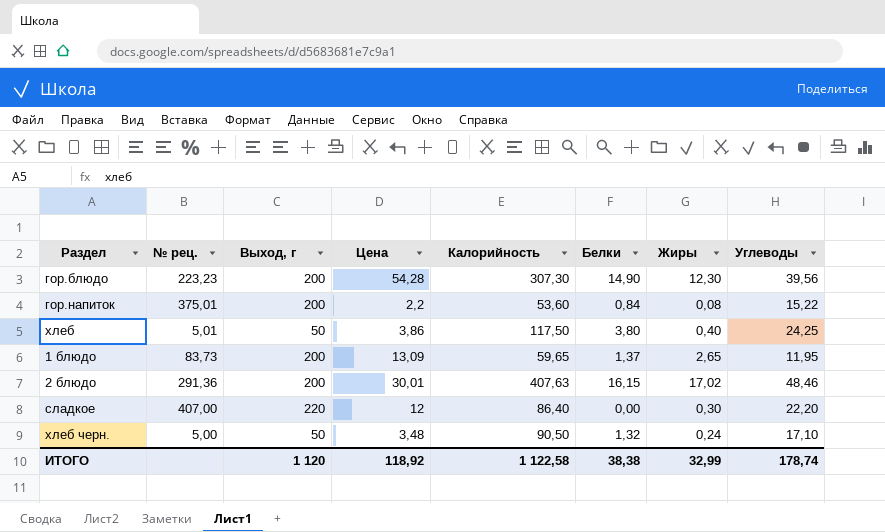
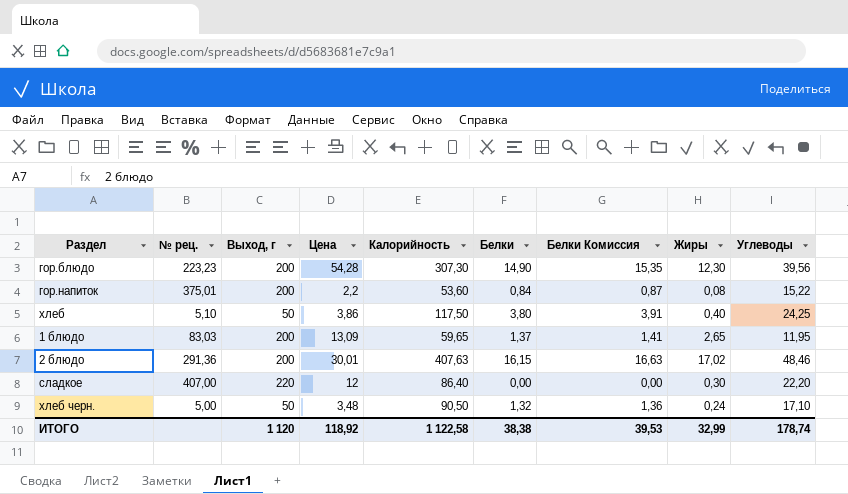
column Белки Комиссия | formula: none -> [Белки] * 1,03
хлеб | № рец.: 5,01 -> 5,10
1 блюдо | № рец.: 83,73 -> 83,03

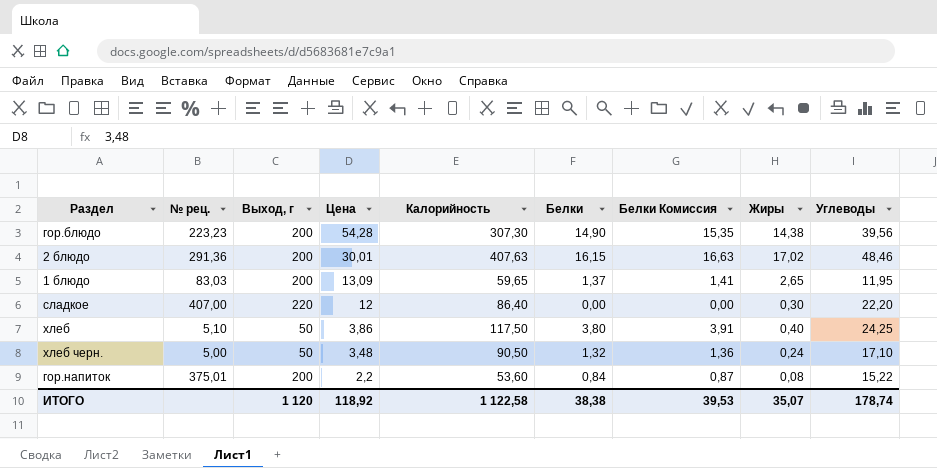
row order: none -> Цена descending
гор.блюдо | Жиры: 12,30 -> 14,38
ИТОГО | Жиры: 32,99 -> 35,07

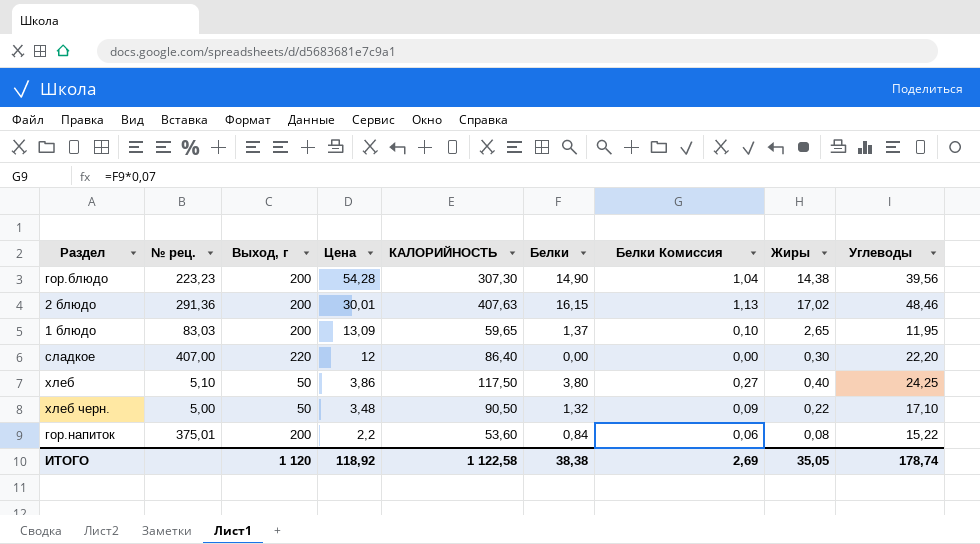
column name: Калорийность -> КАЛОРИЙНОСТЬ
column Белки Комиссия | formula: [Белки] * 1,03 -> [Белки] * 0,07
хлеб черн. | Жиры: 0,24 -> 0,22
ИТОГО | Белки Комиссия: 39,53 -> 2,69
ИТОГО | Жиры: 35,07 -> 35,05

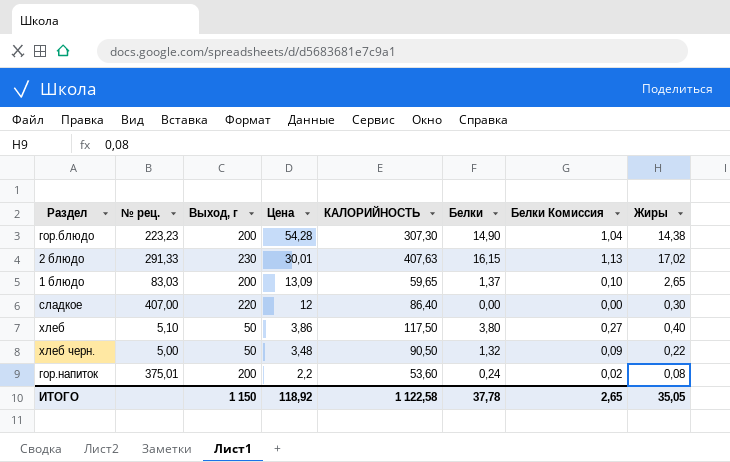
column Углеводы | position: 9 -> none
2 блюдо | № рец.: 291,36 -> 291,33
2 блюдо | Выход, г: 200 -> 230
гор.напиток | Белки: 0,84 -> 0,24
гор.напиток | Белки Комиссия: 0,06 -> 0,02
ИТОГО | Выход, г: 1 120 -> 1 150
ИТОГО | Белки: 38,38 -> 37,78
ИТОГО | Белки Комиссия: 2,69 -> 2,65

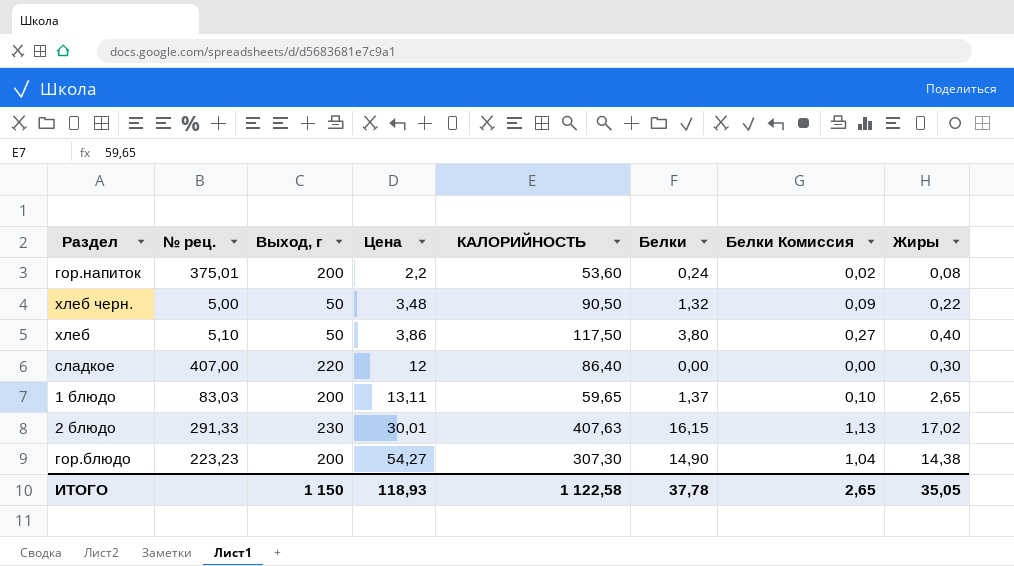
row order: Цена descending -> Цена ascending
1 блюдо | Цена: 13,09 -> 13,11
гор.блюдо | Цена: 54,28 -> 54,27
ИТОГО | Цена: 118,92 -> 118,93

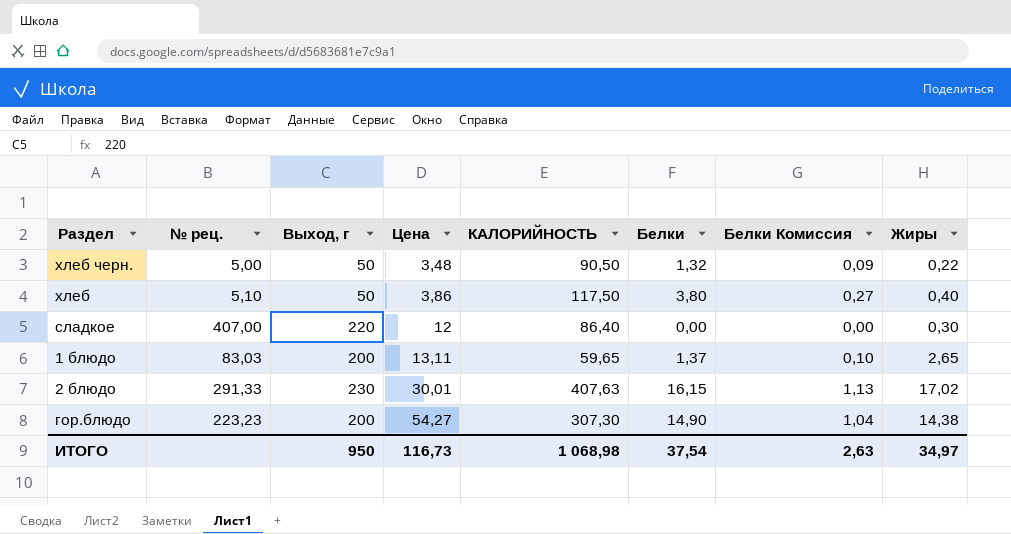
row гор.напиток: 375,01 | 200 | 2,2 | 53,60 | 0,24 | 0,02 | 0,08 -> none
ИТОГО | Выход, г: 1 150 -> 950
ИТОГО | Цена: 118,93 -> 116,73
ИТОГО | КАЛОРИЙНОСТЬ: 1 122,58 -> 1 068,98
ИТОГО | Белки: 37,78 -> 37,54
ИТОГО | Белки Комиссия: 2,65 -> 2,63
ИТОГО | Жиры: 35,05 -> 34,97

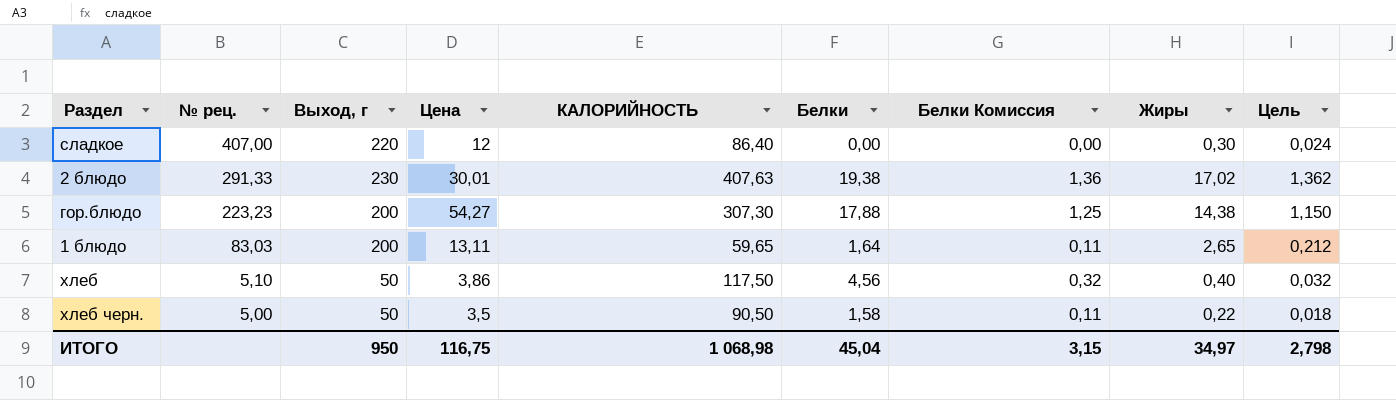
row order: Цена ascending -> № рец. descending
column Цель | formula: none -> [Жиры] * 0,08
2 блюдо | Белки: 16,15 -> 19,38
2 блюдо | Белки Комиссия: 1,13 -> 1,36
гор.блюдо | Белки: 14,90 -> 17,88
гор.блюдо | Белки Комиссия: 1,04 -> 1,25
1 блюдо | Белки: 1,37 -> 1,64
1 блюдо | Белки Комиссия: 0,10 -> 0,11
хлеб | Белки: 3,80 -> 4,56
хлеб | Белки Комиссия: 0,27 -> 0,32
хлеб черн. | Цена: 3,48 -> 3,5
хлеб черн. | Белки: 1,32 -> 1,58
хлеб черн. | Белки Комиссия: 0,09 -> 0,11
ИТОГО | Цена: 116,73 -> 116,75
ИТОГО | Белки: 37,54 -> 45,04
ИТОГО | Белки Комиссия: 2,63 -> 3,15

